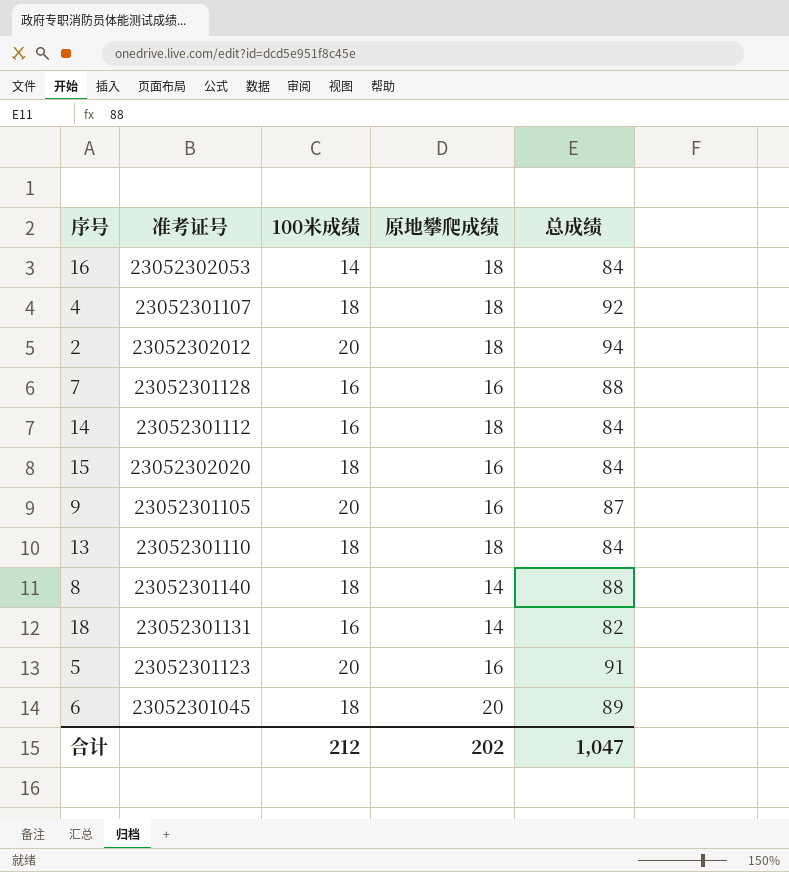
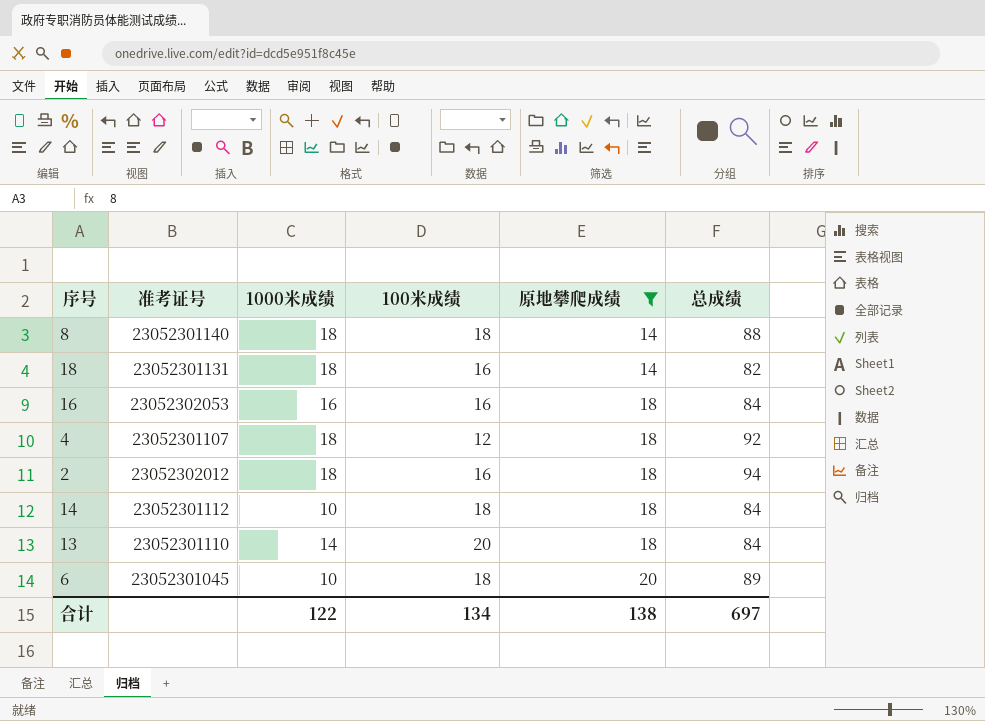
filter: none -> 原地攀爬成绩 != 16
row order: none -> 原地攀爬成绩 ascending
column 1000米成绩 | position: none -> 3
16 | 100米成绩: 14 -> 16
4 | 100米成绩: 18 -> 12
2 | 100米成绩: 20 -> 16
14 | 100米成绩: 16 -> 18
13 | 100米成绩: 18 -> 20
合计 | 100米成绩: 212 -> 134
合计 | 原地攀爬成绩: 202 -> 138
合计 | 总成绩: 1,047 -> 697

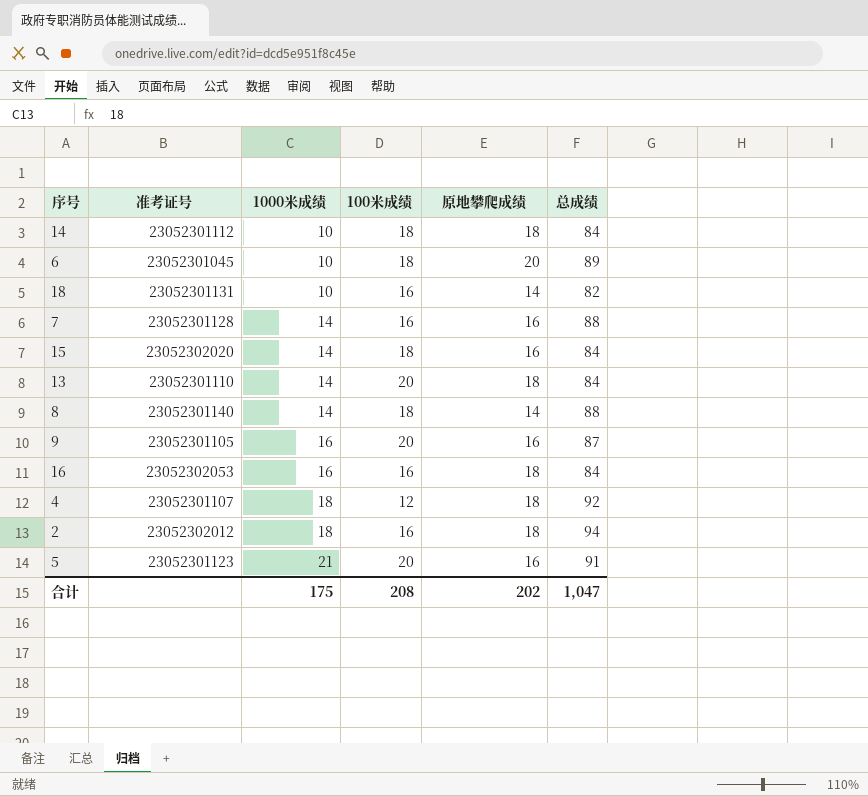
filter: 原地攀爬成绩 != 16 -> none
row order: 原地攀爬成绩 ascending -> 1000米成绩 ascending
18 | 1000米成绩: 18 -> 10
8 | 1000米成绩: 18 -> 14
合计 | 1000米成绩: 122 -> 175
合计 | 100米成绩: 134 -> 208
合计 | 原地攀爬成绩: 138 -> 202
合计 | 总成绩: 697 -> 1,047

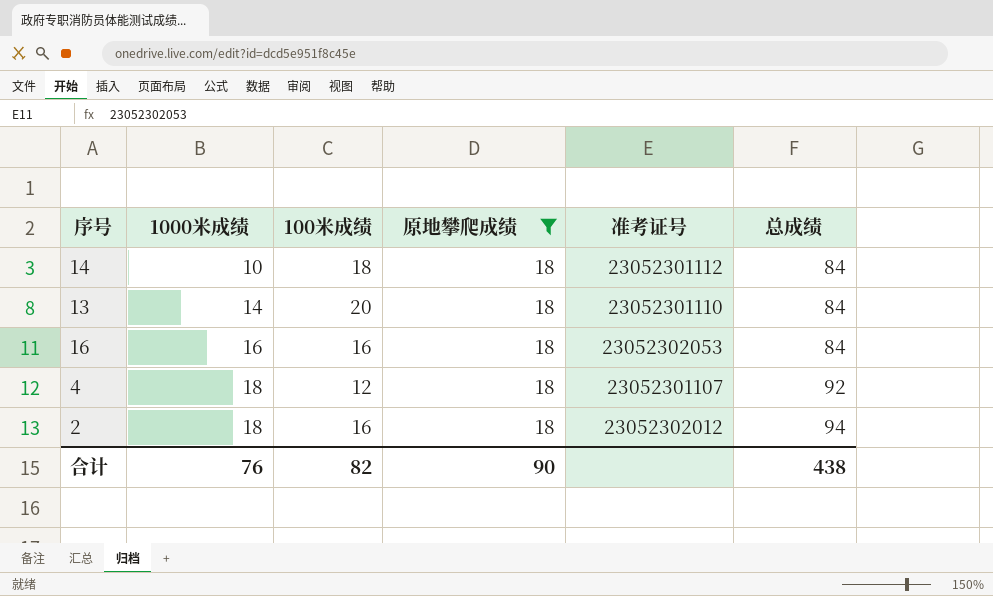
filter: none -> 原地攀爬成绩 = 18
column 准考证号 | position: 2 -> 5
合计 | 1000米成绩: 175 -> 76
合计 | 100米成绩: 208 -> 82
合计 | 原地攀爬成绩: 202 -> 90
合计 | 总成绩: 1,047 -> 438

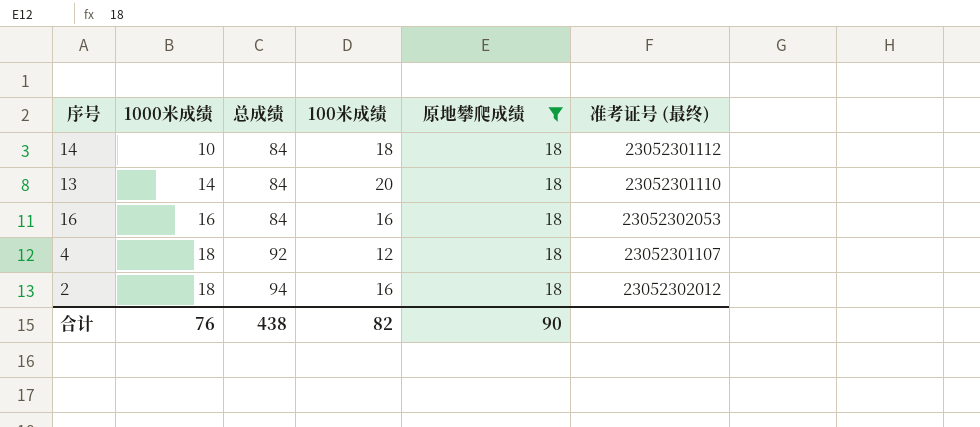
column 总成绩 | position: 6 -> 3
column name: 准考证号 -> 准考证号 (最终)

